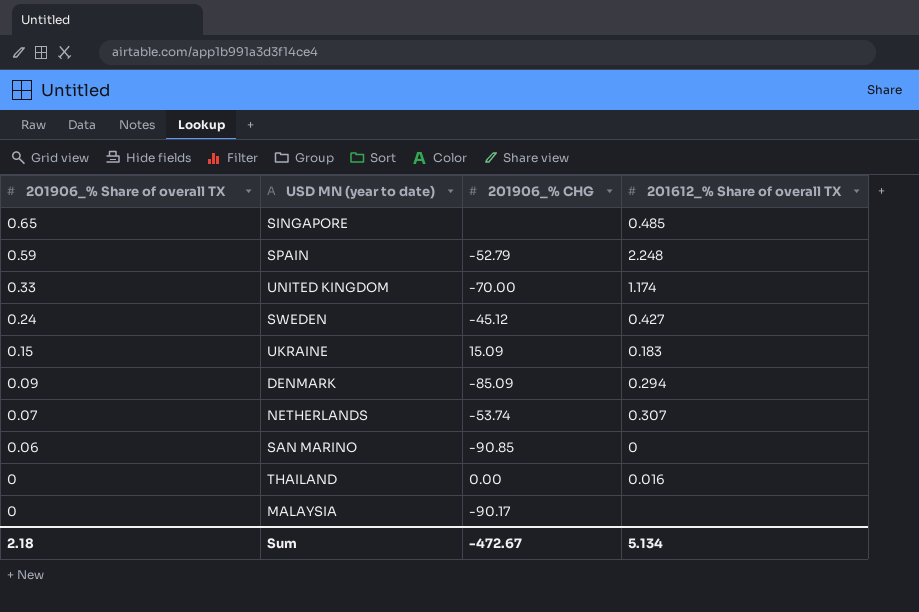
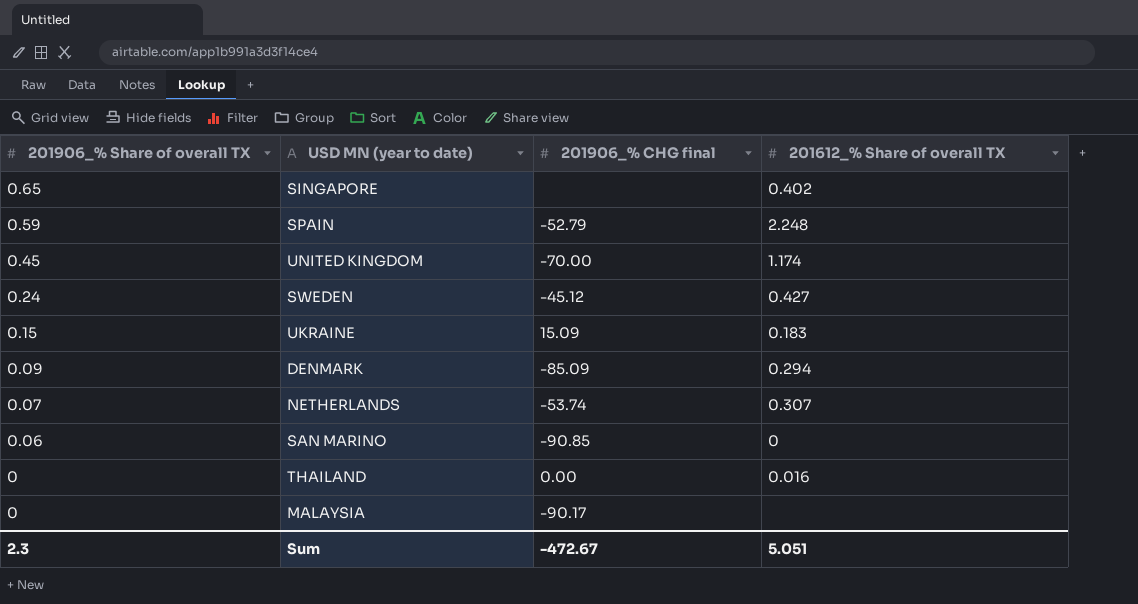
column name: 201906_% CHG -> 201906_% CHG final
SINGAPORE | 201612_% Share of overall TX: 0.485 -> 0.402
UNITED KINGDOM | 201906_% Share of overall TX: 0.33 -> 0.45
Sum | 201906_% Share of overall TX: 2.18 -> 2.3
Sum | 201612_% Share of overall TX: 5.134 -> 5.051

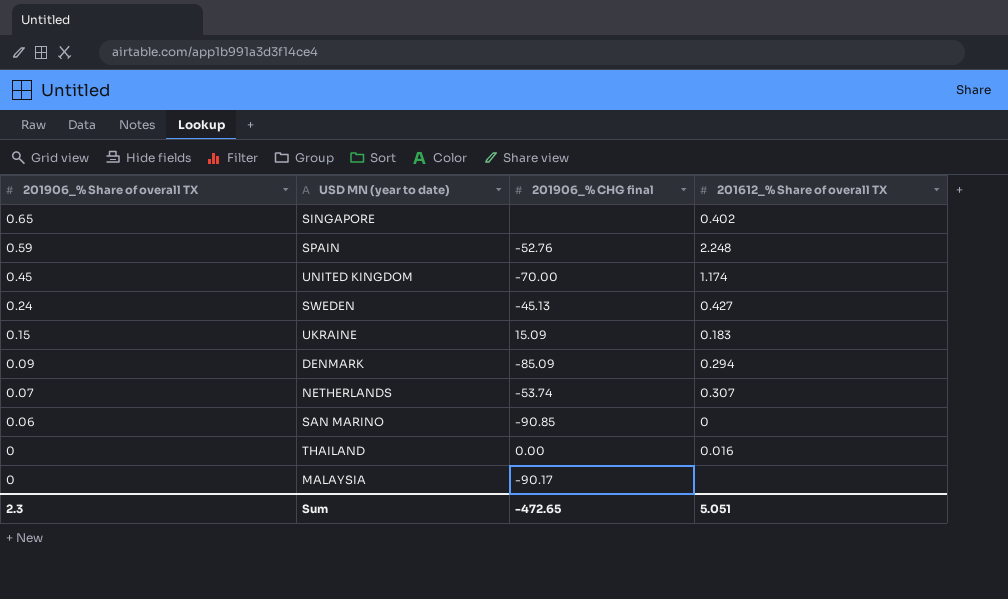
SPAIN | 201906_% CHG final: -52.79 -> -52.76
SWEDEN | 201906_% CHG final: -45.12 -> -45.13
Sum | 201906_% CHG final: -472.67 -> -472.65

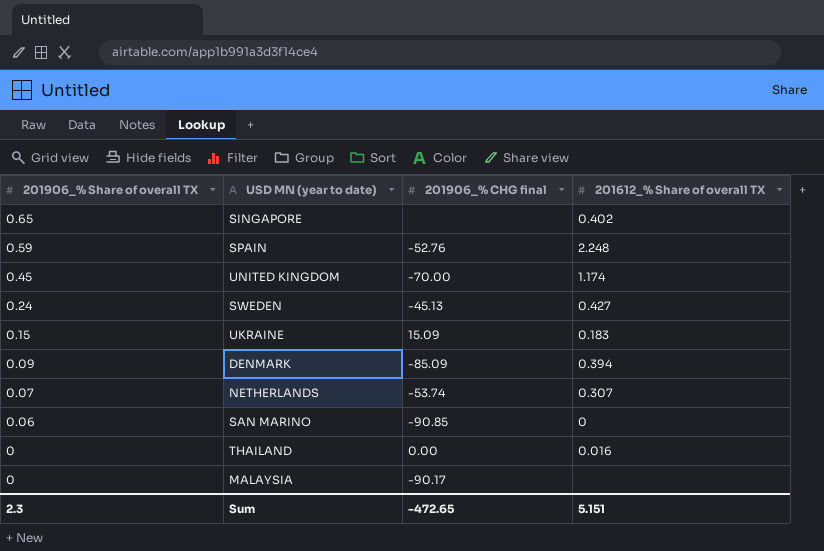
DENMARK | 201612_% Share of overall TX: 0.294 -> 0.394
Sum | 201612_% Share of overall TX: 5.051 -> 5.151

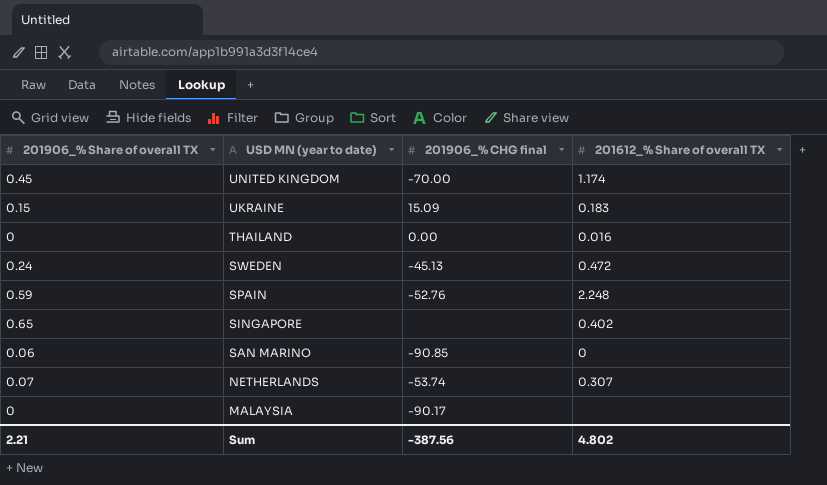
row order: 201906_% Share of overall TX descending -> USD MN (year to date) descending
row DENMARK: 0.09 | -85.09 | 0.394 -> none
SWEDEN | 201612_% Share of overall TX: 0.427 -> 0.472
Sum | 201906_% Share of overall TX: 2.3 -> 2.21
Sum | 201906_% CHG final: -472.65 -> -387.56
Sum | 201612_% Share of overall TX: 5.151 -> 4.802

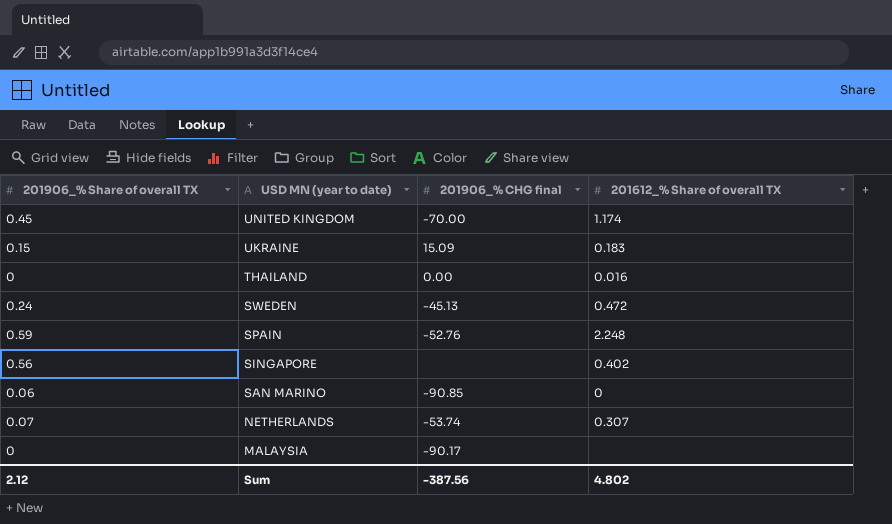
SINGAPORE | 201906_% Share of overall TX: 0.65 -> 0.56
Sum | 201906_% Share of overall TX: 2.21 -> 2.12

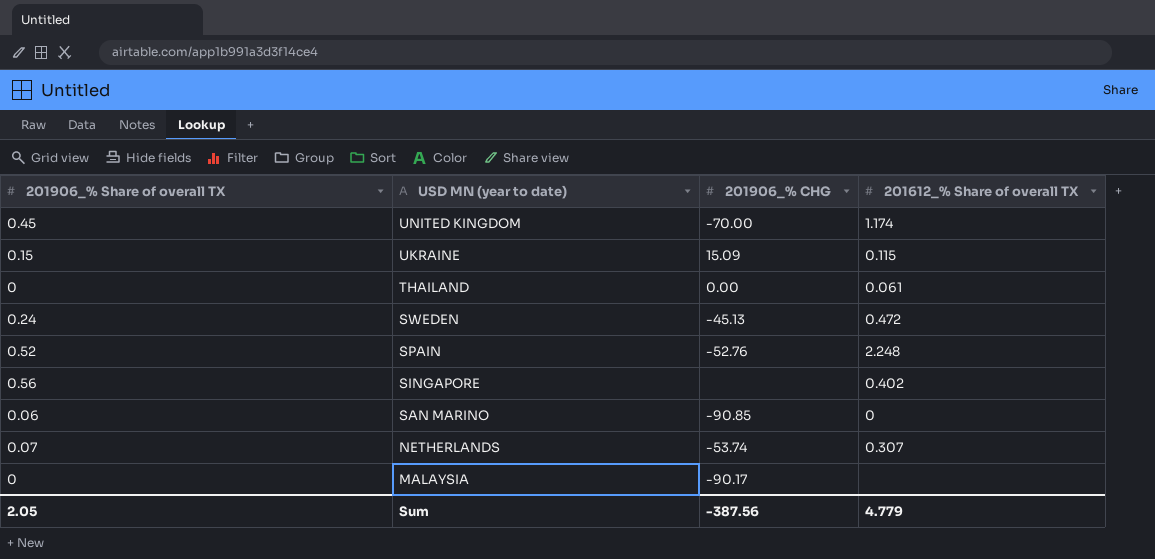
column name: 201906_% CHG final -> 201906_% CHG
UKRAINE | 201612_% Share of overall TX: 0.183 -> 0.115
THAILAND | 201612_% Share of overall TX: 0.016 -> 0.061
SPAIN | 201906_% Share of overall TX: 0.59 -> 0.52
Sum | 201906_% Share of overall TX: 2.12 -> 2.05
Sum | 201612_% Share of overall TX: 4.802 -> 4.779

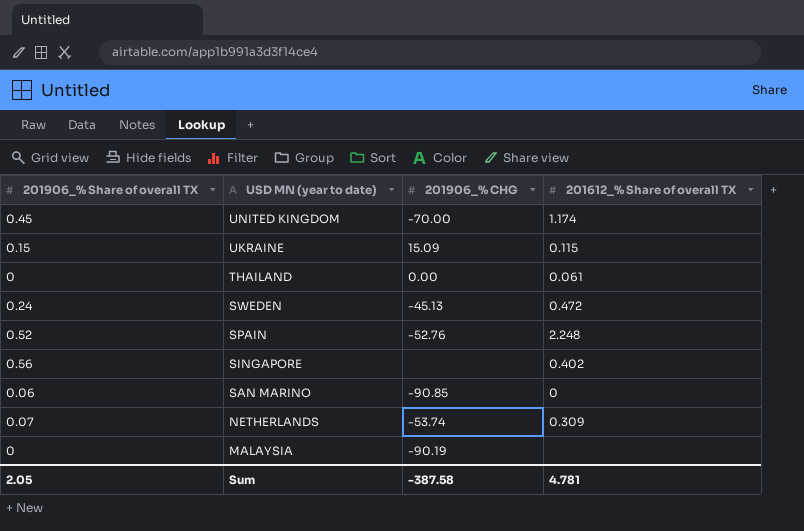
NETHERLANDS | 201612_% Share of overall TX: 0.307 -> 0.309
MALAYSIA | 201906_% CHG: -90.17 -> -90.19
Sum | 201906_% CHG: -387.56 -> -387.58
Sum | 201612_% Share of overall TX: 4.779 -> 4.781

